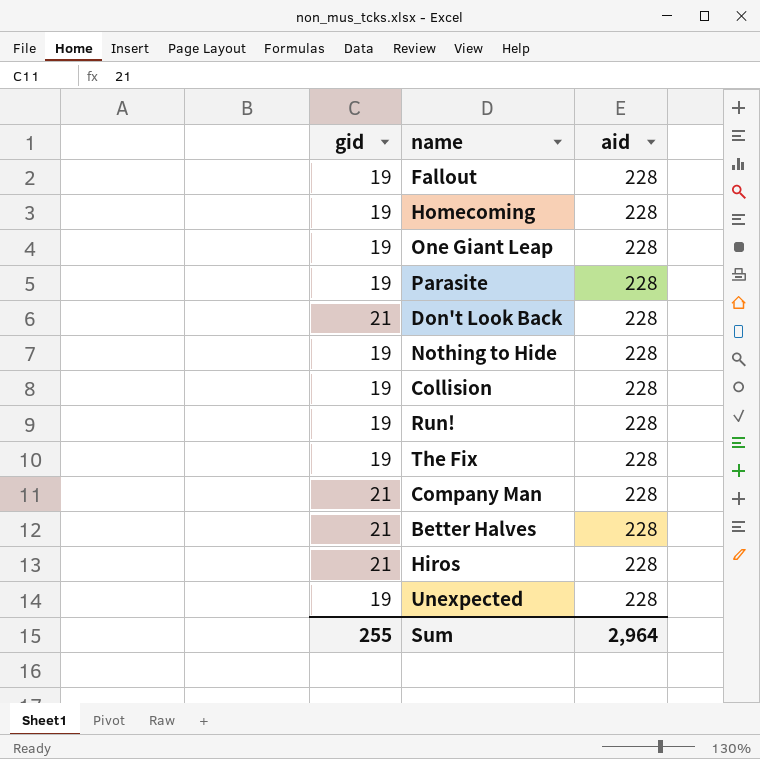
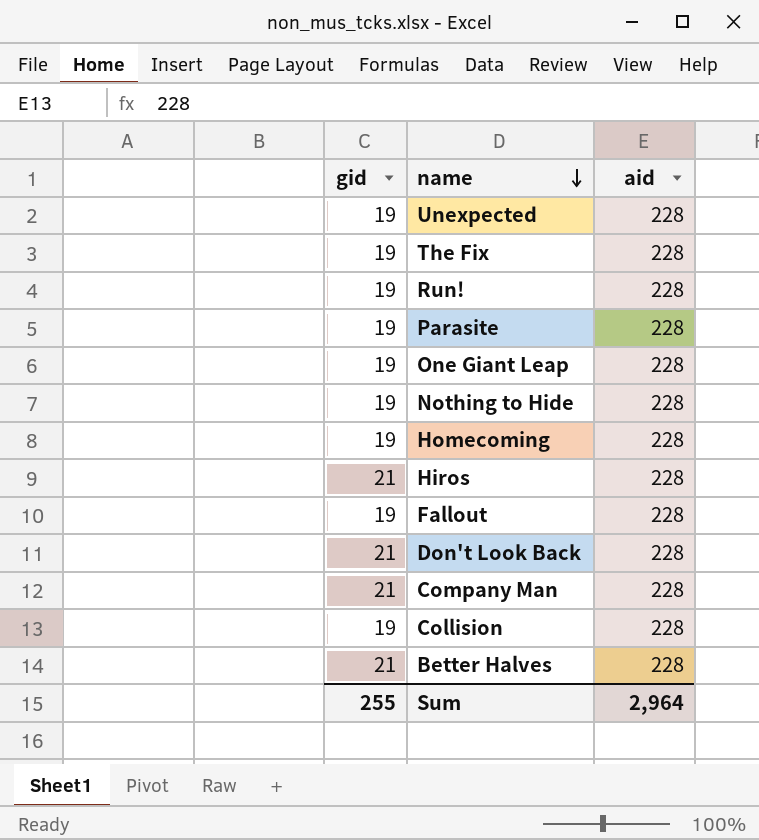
row order: none -> name descending

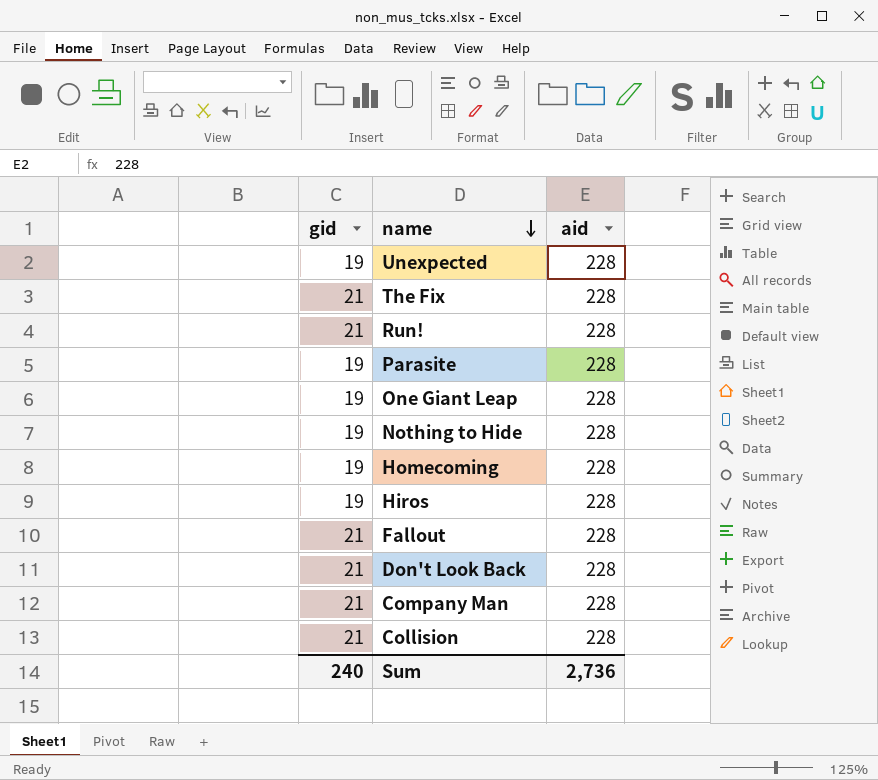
row Better Halves: 21 | 228 -> none
The Fix | gid: 19 -> 21
Run! | gid: 19 -> 21
Hiros | gid: 21 -> 19
Fallout | gid: 19 -> 21
Collision | gid: 19 -> 21
Sum | gid: 255 -> 240
Sum | aid: 2,964 -> 2,736

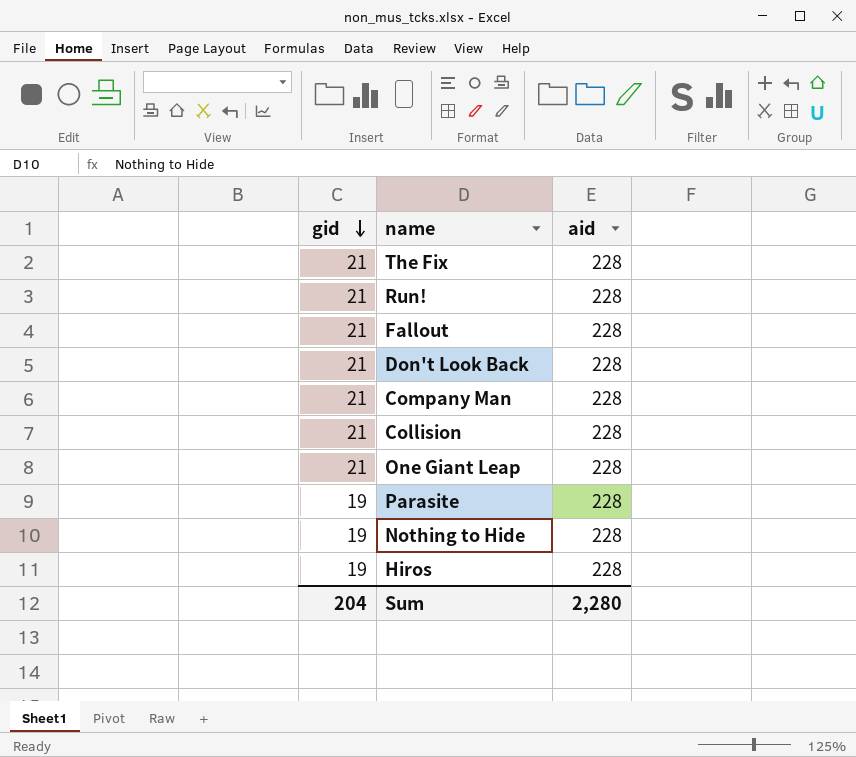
row order: name descending -> gid descending
row Unexpected: 19 | 228 -> none
row Homecoming: 19 | 228 -> none
One Giant Leap | gid: 19 -> 21
Sum | gid: 240 -> 204
Sum | aid: 2,736 -> 2,280

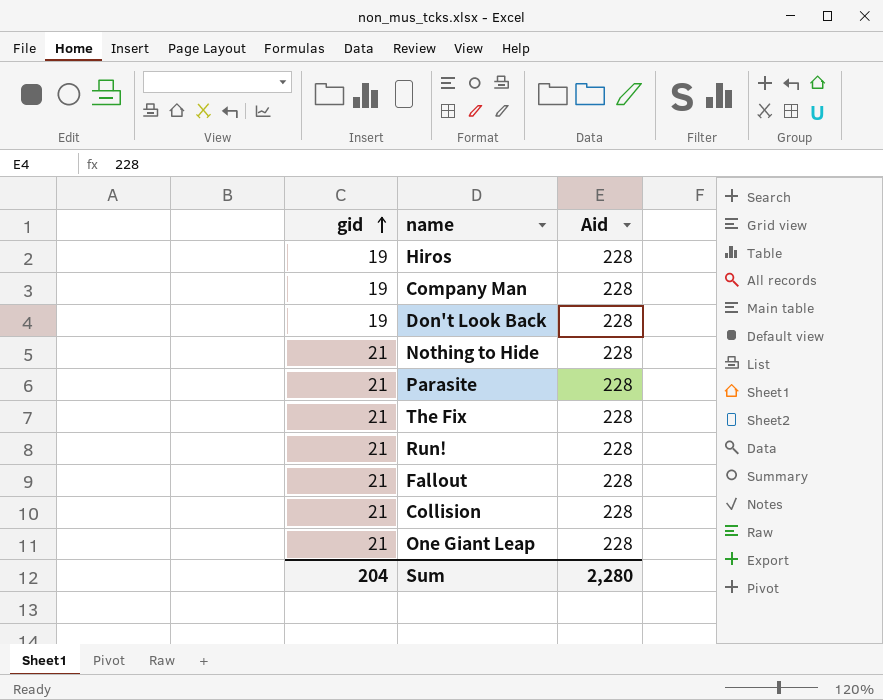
row order: gid descending -> gid ascending
column name: aid -> Aid
Company Man | gid: 21 -> 19
Don't Look Back | gid: 21 -> 19
Nothing to Hide | gid: 19 -> 21
Parasite | gid: 19 -> 21

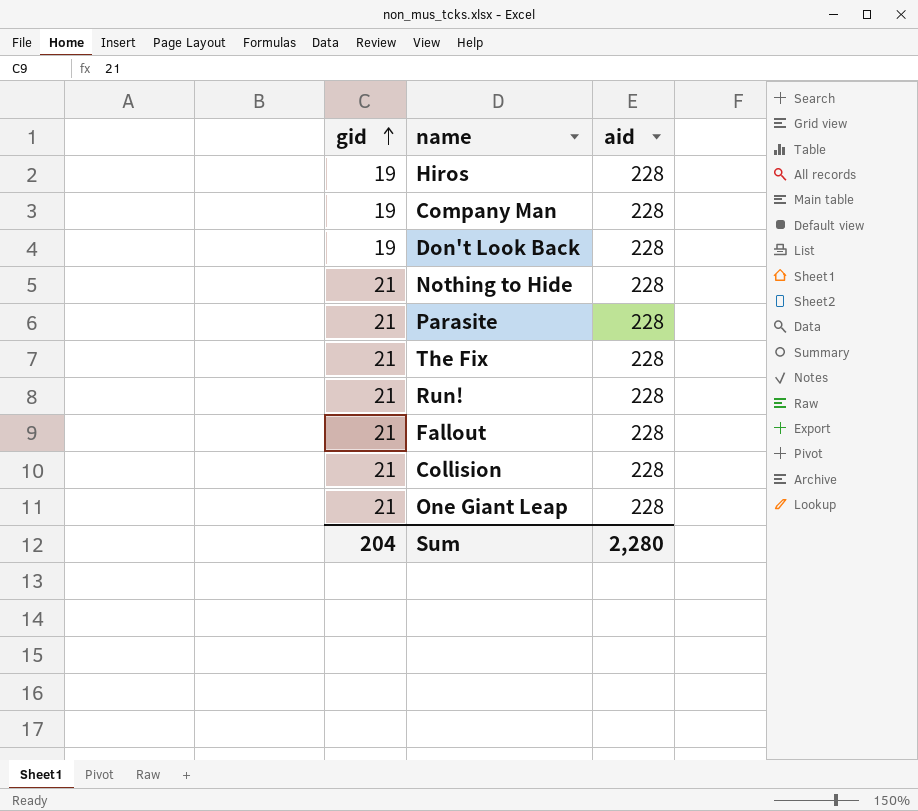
column name: Aid -> aid

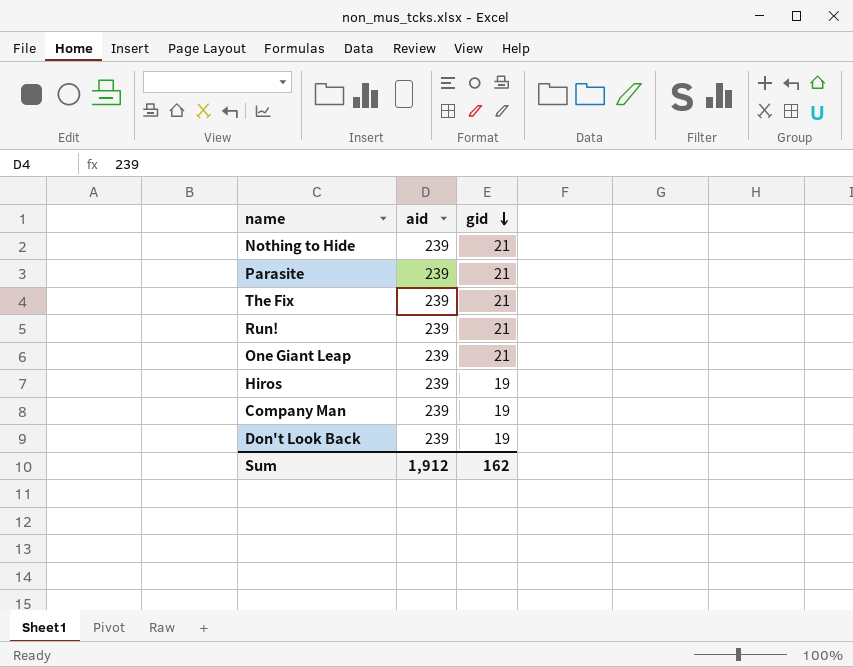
row order: gid ascending -> gid descending
column gid | position: 1 -> 3
row Fallout: 21 | 228 -> none
row Collision: 21 | 228 -> none
Nothing to Hide | aid: 228 -> 239
Parasite | aid: 228 -> 239
The Fix | aid: 228 -> 239
Run! | aid: 228 -> 239
One Giant Leap | aid: 228 -> 239
Hiros | aid: 228 -> 239
Company Man | aid: 228 -> 239
Don't Look Back | aid: 228 -> 239
Sum | aid: 2,280 -> 1,912
Sum | gid: 204 -> 162

